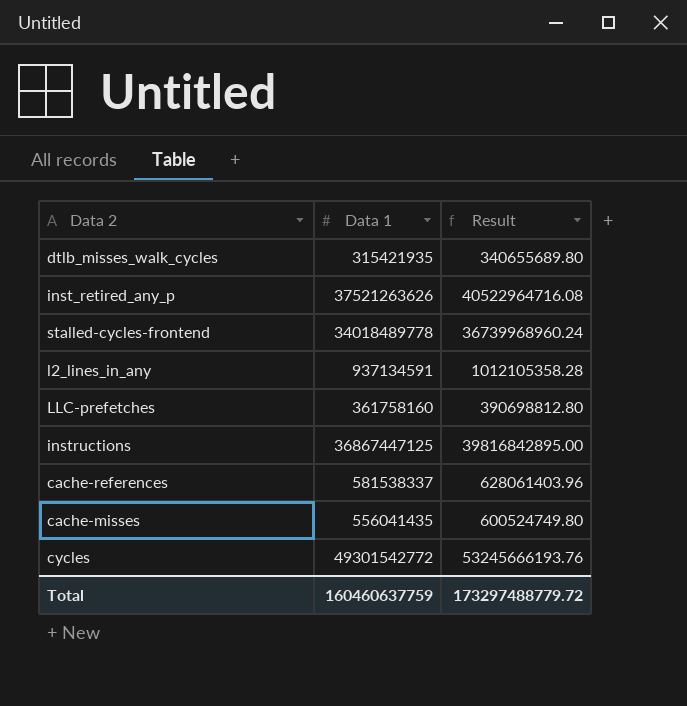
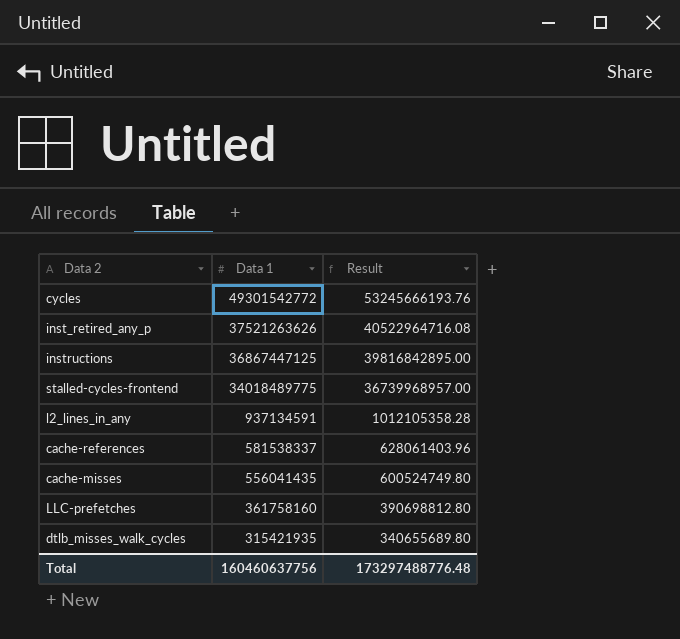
row order: none -> Data 1 descending
stalled-cycles-frontend | Data 1: 34018489778 -> 34018489775
stalled-cycles-frontend | Result: 36739968960.24 -> 36739968957.00
Total | Data 1: 160460637759 -> 160460637756
Total | Result: 173297488779.72 -> 173297488776.48

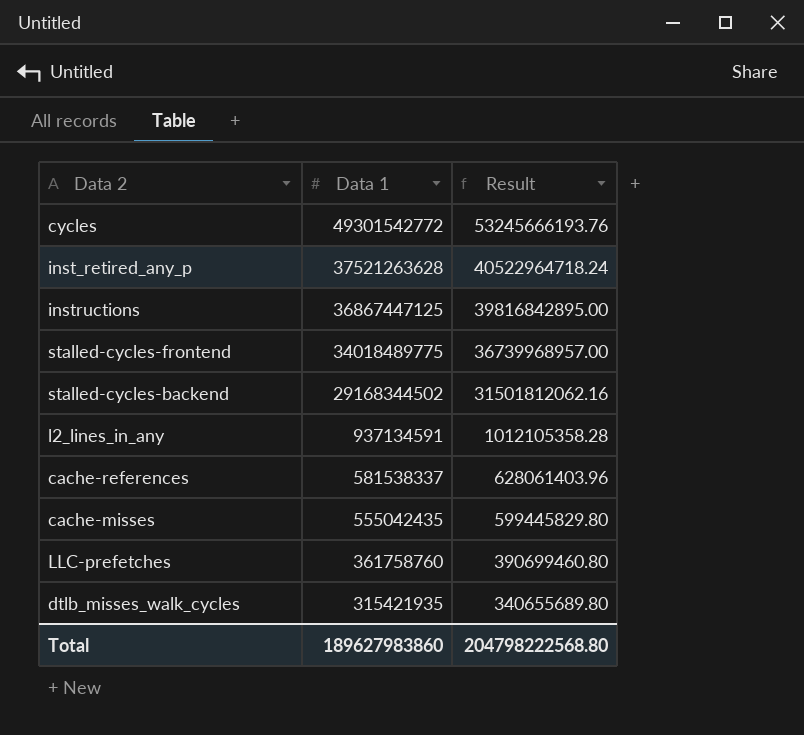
inst_retired_any_p | Data 1: 37521263626 -> 37521263628
inst_retired_any_p | Result: 40522964716.08 -> 40522964718.24
row stalled-cycles-backend: none -> 29168344502 | 31501812062.16
cache-misses | Data 1: 556041435 -> 555042435
cache-misses | Result: 600524749.80 -> 599445829.80
LLC-prefetches | Data 1: 361758160 -> 361758760
LLC-prefetches | Result: 390698812.80 -> 390699460.80
Total | Data 1: 160460637756 -> 189627983860
Total | Result: 173297488776.48 -> 204798222568.80

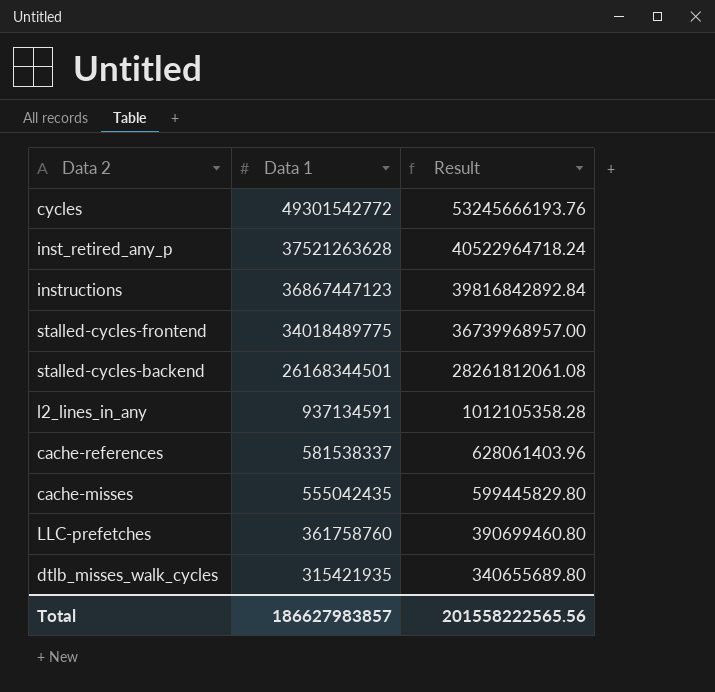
instructions | Data 1: 36867447125 -> 36867447123
instructions | Result: 39816842895.00 -> 39816842892.84
stalled-cycles-backend | Data 1: 29168344502 -> 26168344501
stalled-cycles-backend | Result: 31501812062.16 -> 28261812061.08
Total | Data 1: 189627983860 -> 186627983857
Total | Result: 204798222568.80 -> 201558222565.56

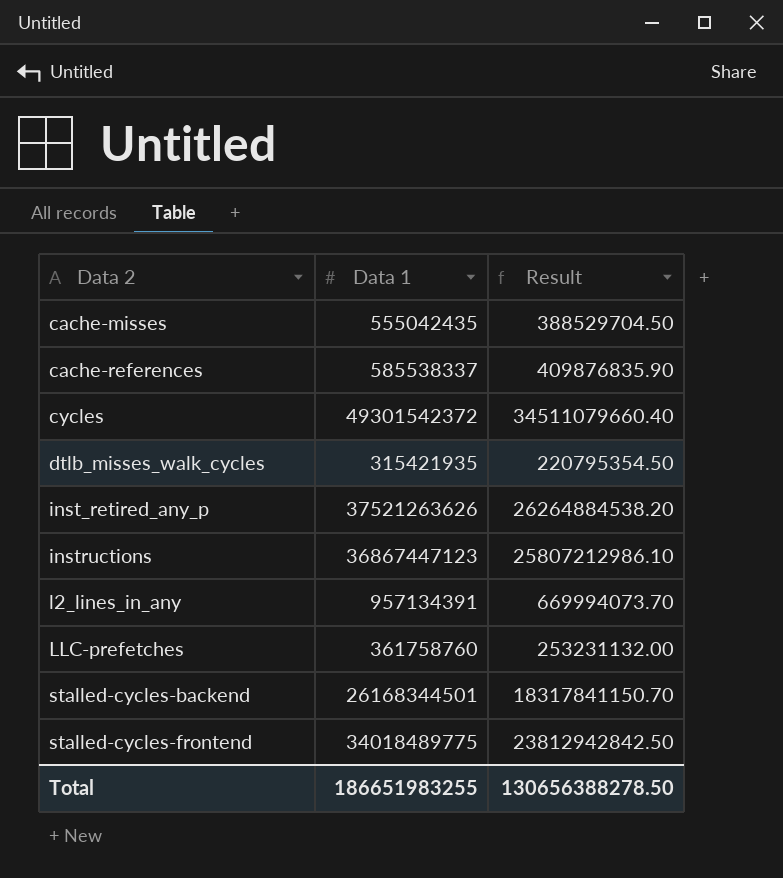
row order: Data 1 descending -> Data 2 ascending
column Result | formula: [Data 1] * 1.08 -> [Data 1] * 0.7
cache-references | Data 1: 581538337 -> 585538337
cycles | Data 1: 49301542772 -> 49301542372
inst_retired_any_p | Data 1: 37521263628 -> 37521263626
l2_lines_in_any | Data 1: 937134591 -> 957134391
Total | Data 1: 186627983857 -> 186651983255
Total | Result: 201558222565.56 -> 130656388278.50

